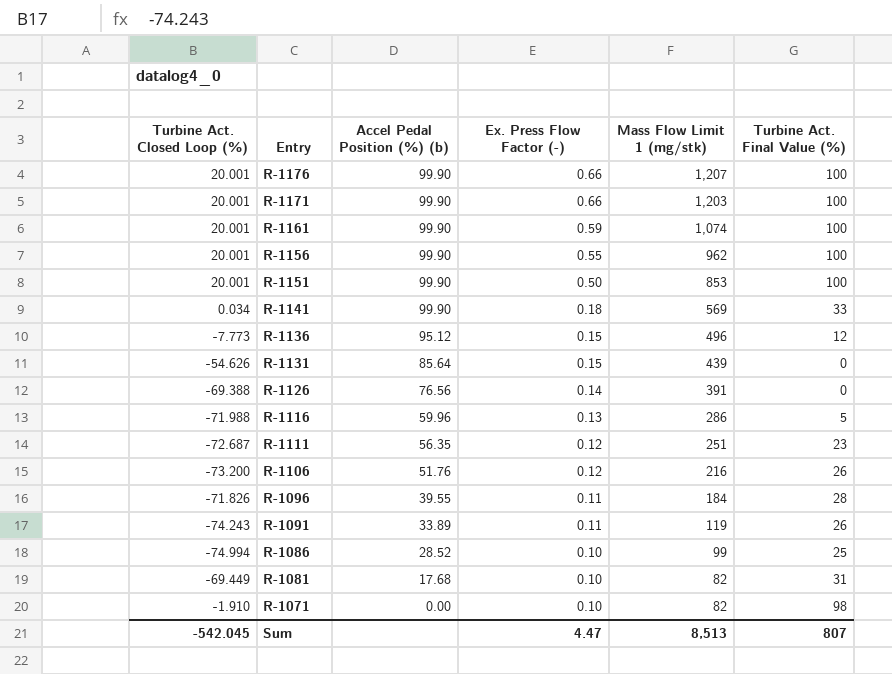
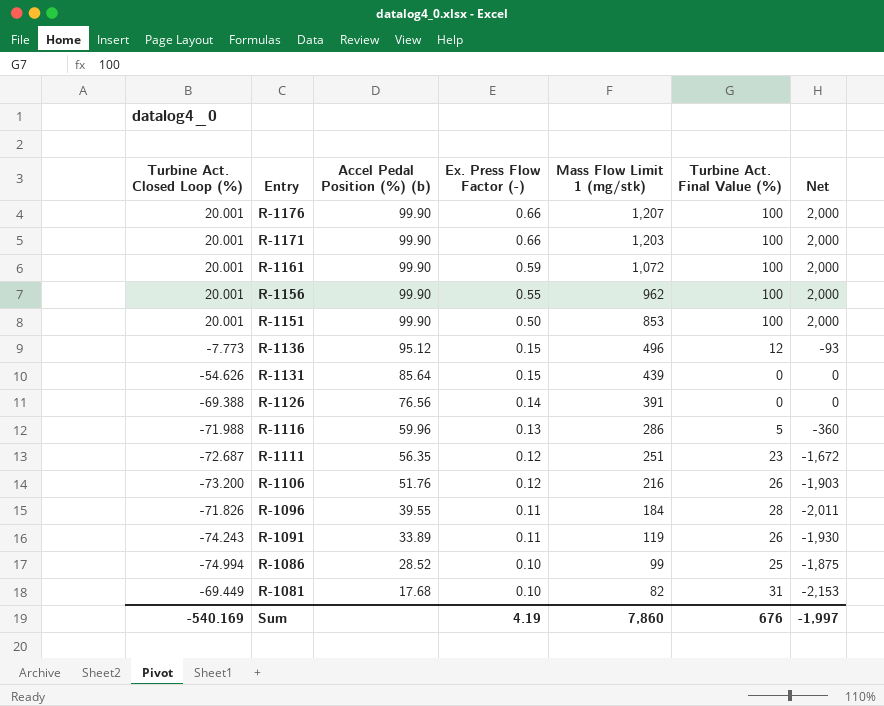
column Net | formula: none -> [Turbine Act. Closed Loop (%)] * [Turbine Act. Final Value (%)]
row R-1141: 0.034 | 99.90 | 0.18 | 569 | 33 -> none
row R-1071: -1.910 | 0.00 | 0.10 | 82 | 98 -> none
R-1161 | Mass Flow Limit 1 (mg/stk): 1,074 -> 1,072
Sum | Turbine Act. Closed Loop (%): -542.045 -> -540.169
Sum | Ex. Press Flow Factor (-): 4.47 -> 4.19
Sum | Mass Flow Limit 1 (mg/stk): 8,513 -> 7,860
Sum | Turbine Act. Final Value (%): 807 -> 676

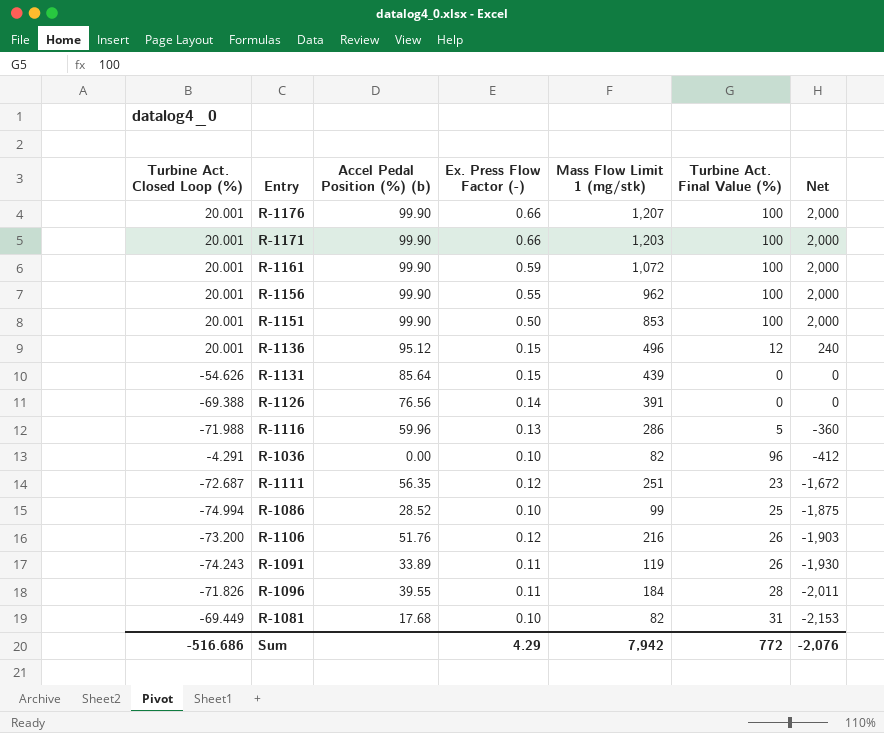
row order: Entry descending -> Net descending
R-1136 | Turbine Act. Closed Loop (%): -7.773 -> 20.001
R-1136 | Net: -93 -> 240
row R-1036: none -> -4.291 | 0.00 | 0.10 | 82 | 96 | -412
Sum | Turbine Act. Closed Loop (%): -540.169 -> -516.686
Sum | Ex. Press Flow Factor (-): 4.19 -> 4.29
Sum | Mass Flow Limit 1 (mg/stk): 7,860 -> 7,942
Sum | Turbine Act. Final Value (%): 676 -> 772
Sum | Net: -1,997 -> -2,076

